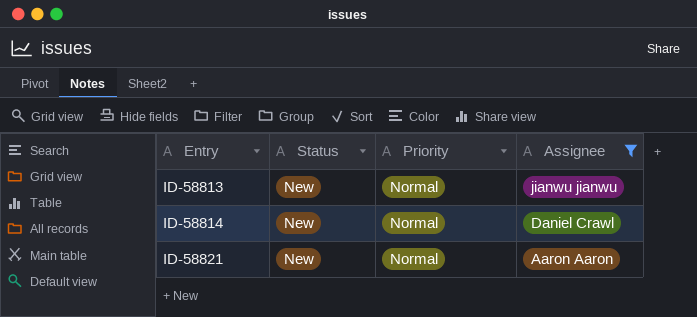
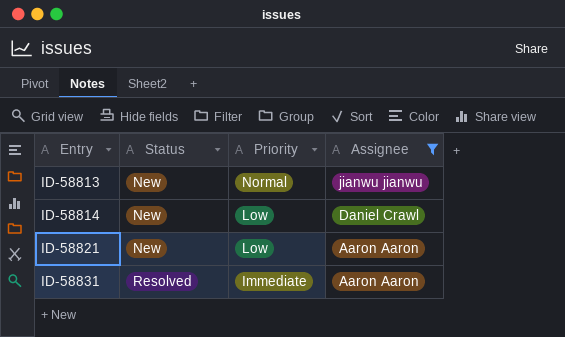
ID-58814 | Priority: Normal -> Low
ID-58821 | Priority: Normal -> Low
row ID-58831: none -> Resolved | Immediate | Aaron Aaron

